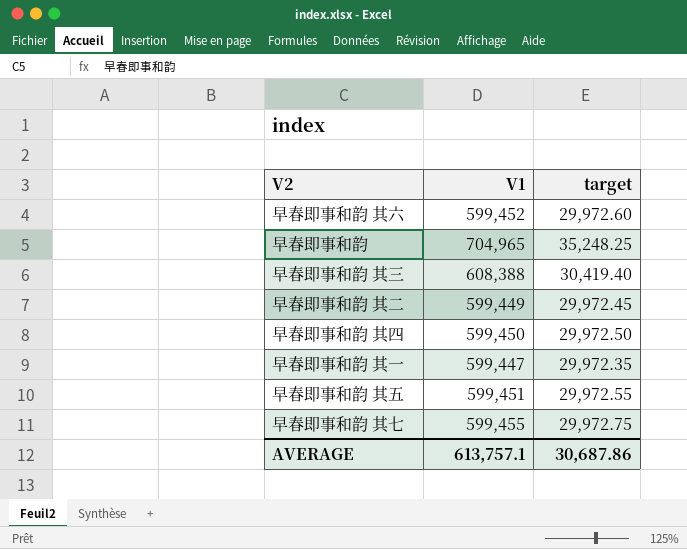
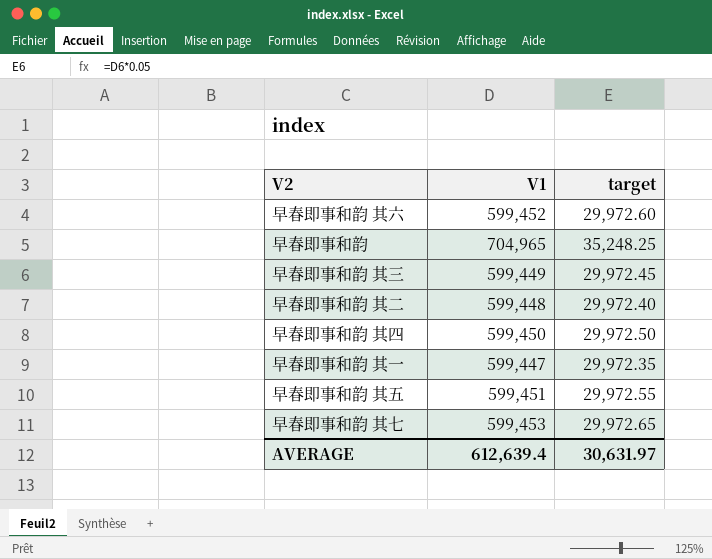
早春即事和韵 其三 | V1: 608,388 -> 599,449
早春即事和韵 其三 | target: 30,419.40 -> 29,972.45
早春即事和韵 其二 | V1: 599,449 -> 599,448
早春即事和韵 其二 | target: 29,972.45 -> 29,972.40
早春即事和韵 其七 | V1: 599,455 -> 599,453
早春即事和韵 其七 | target: 29,972.75 -> 29,972.65
AVERAGE | V1: 613,757.1 -> 612,639.4
AVERAGE | target: 30,687.86 -> 30,631.97

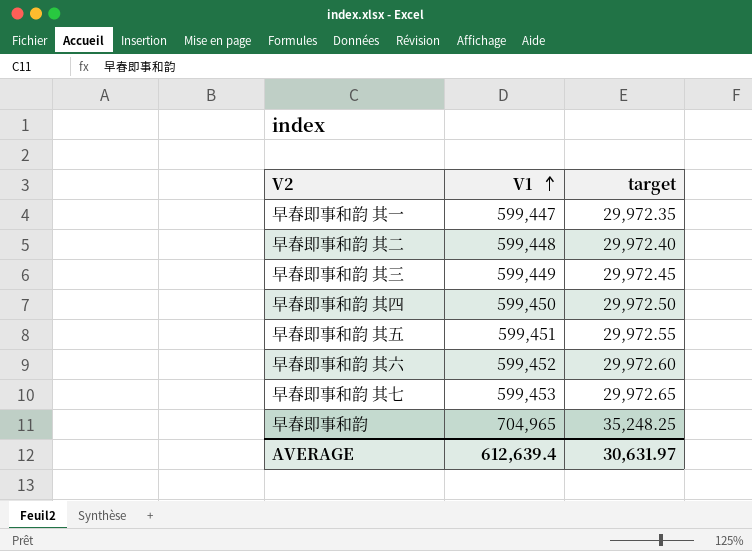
row order: none -> V1 ascending

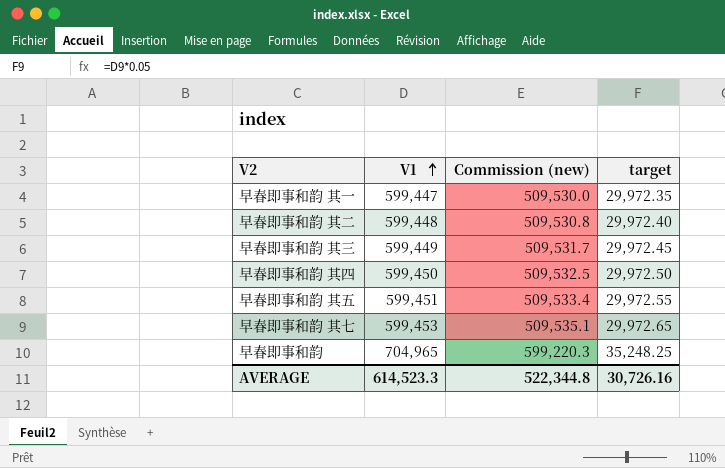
column Commission (new) | formula: none -> [V1] * 0.85
row 早春即事和韵 其六: 599,452 | 29,972.60 -> none
AVERAGE | V1: 612,639.4 -> 614,523.3
AVERAGE | target: 30,631.97 -> 30,726.16

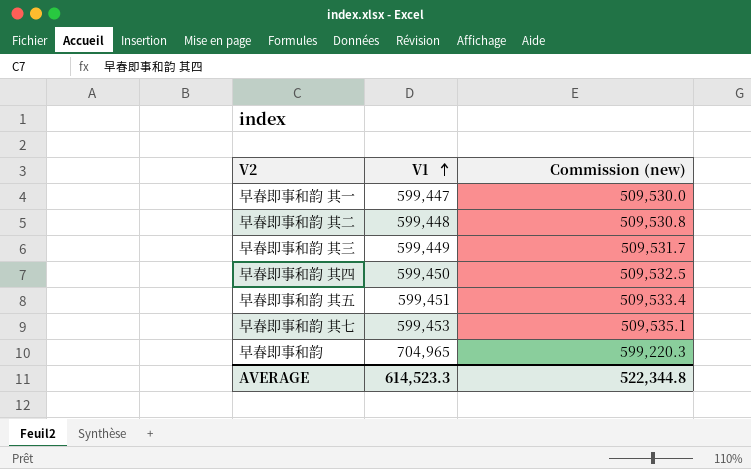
column target | formula: [V1] * 0.05 -> none

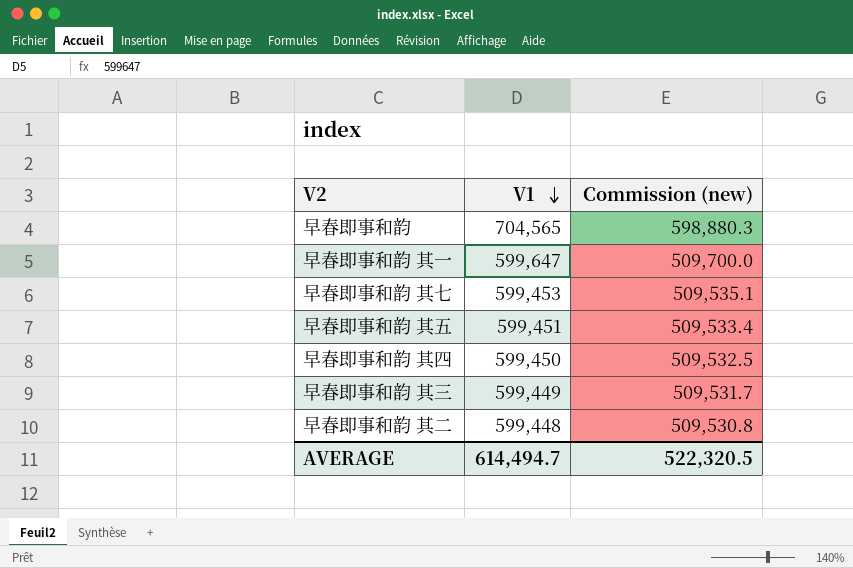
row order: V1 ascending -> V1 descending
早春即事和韵 | V1: 704,965 -> 704,565
早春即事和韵 | Commission (new): 599,220.3 -> 598,880.3
早春即事和韵 其一 | V1: 599,447 -> 599,647
早春即事和韵 其一 | Commission (new): 509,530.0 -> 509,700.0
AVERAGE | V1: 614,523.3 -> 614,494.7
AVERAGE | Commission (new): 522,344.8 -> 522,320.5

